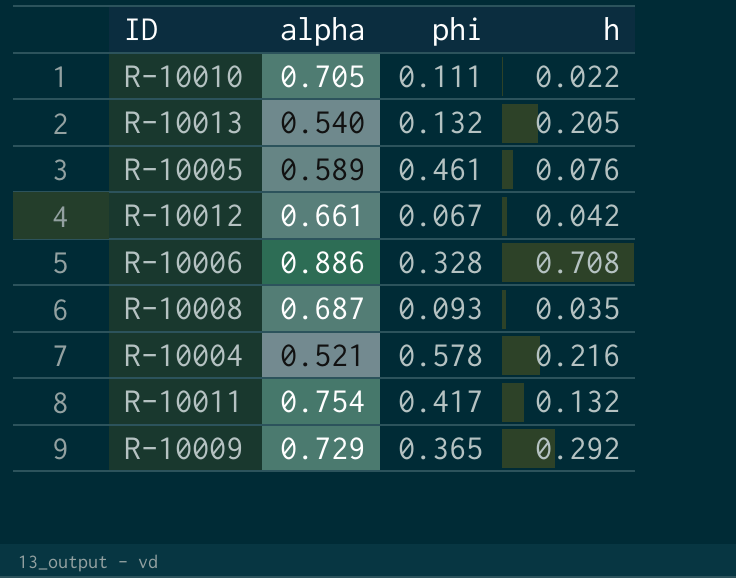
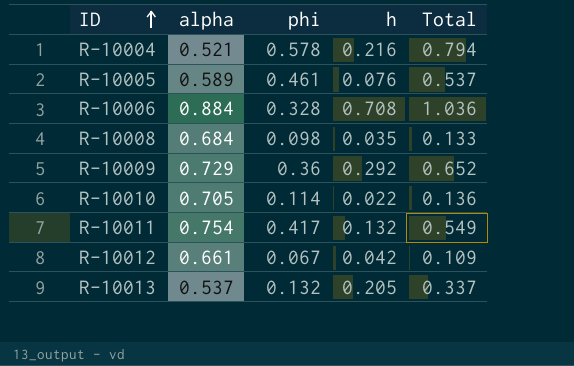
row order: none -> ID ascending
column Total | formula: none -> [phi] + [h]
R-10006 | alpha: 0.886 -> 0.884
R-10008 | alpha: 0.687 -> 0.684
R-10008 | phi: 0.093 -> 0.098
R-10009 | phi: 0.365 -> 0.36
R-10010 | phi: 0.111 -> 0.114
R-10013 | alpha: 0.540 -> 0.537

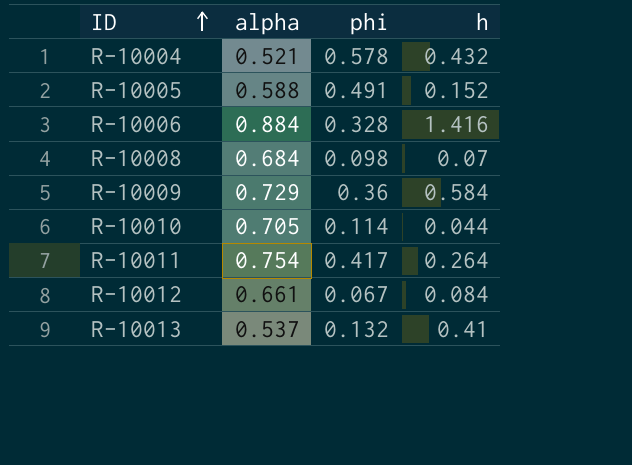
column Total | formula: [phi] + [h] -> none
R-10004 | h: 0.216 -> 0.432
R-10005 | alpha: 0.589 -> 0.588
R-10005 | phi: 0.461 -> 0.491
R-10005 | h: 0.076 -> 0.152
R-10006 | h: 0.708 -> 1.416
R-10008 | h: 0.035 -> 0.07
R-10009 | h: 0.292 -> 0.584
R-10010 | h: 0.022 -> 0.044
R-10011 | h: 0.132 -> 0.264
R-10012 | h: 0.042 -> 0.084
R-10013 | h: 0.205 -> 0.41

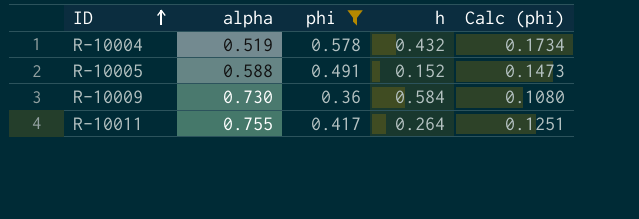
filter: none -> phi >= 0.36
column Calc (phi) | formula: none -> [phi] * 0.3
R-10004 | alpha: 0.521 -> 0.519
R-10009 | alpha: 0.729 -> 0.730
R-10011 | alpha: 0.754 -> 0.755

